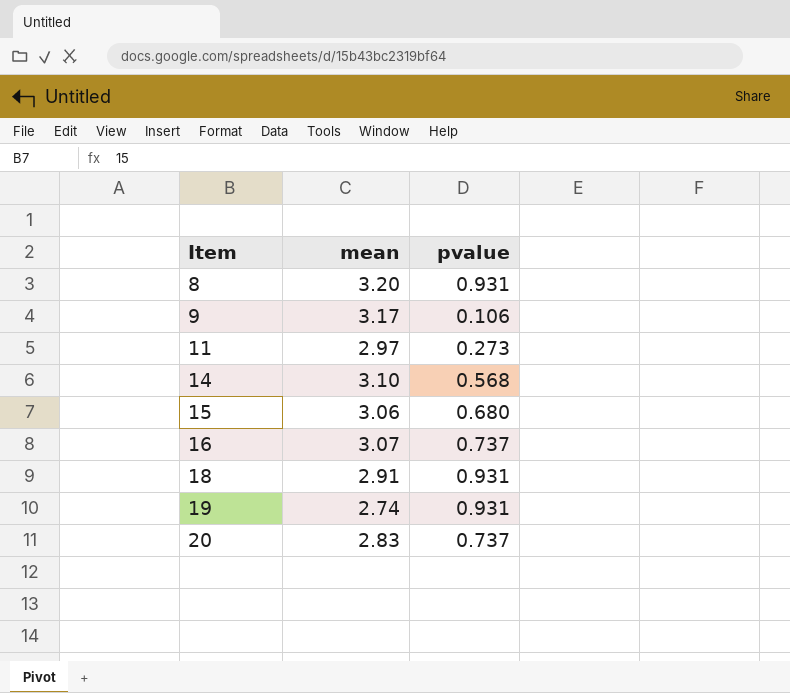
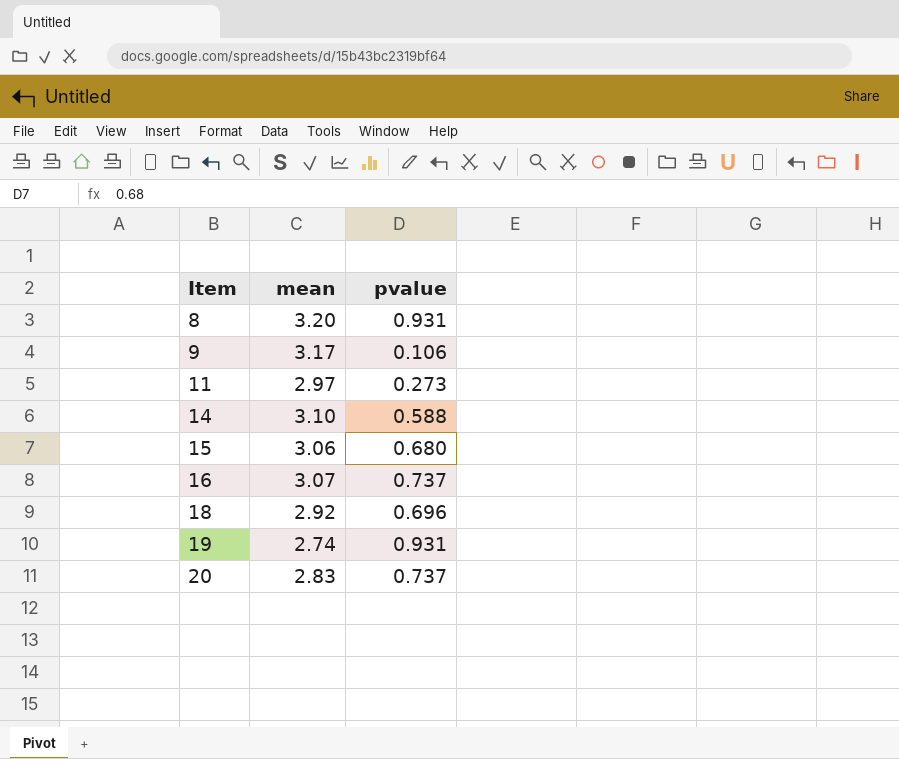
14 | pvalue: 0.568 -> 0.588
18 | mean: 2.91 -> 2.92
18 | pvalue: 0.931 -> 0.696

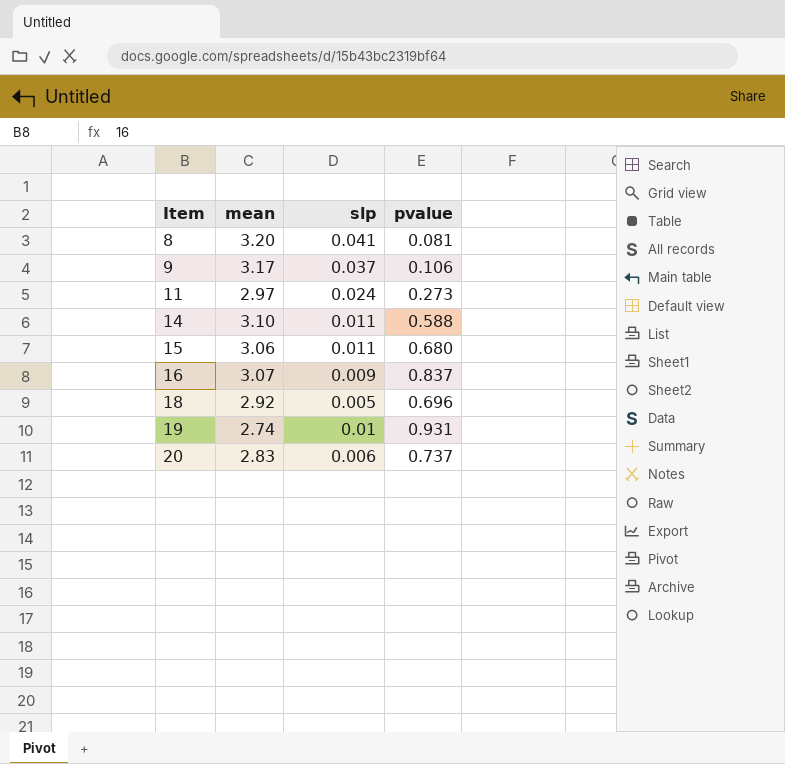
column slp | position: none -> 3
8 | pvalue: 0.931 -> 0.081
16 | pvalue: 0.737 -> 0.837

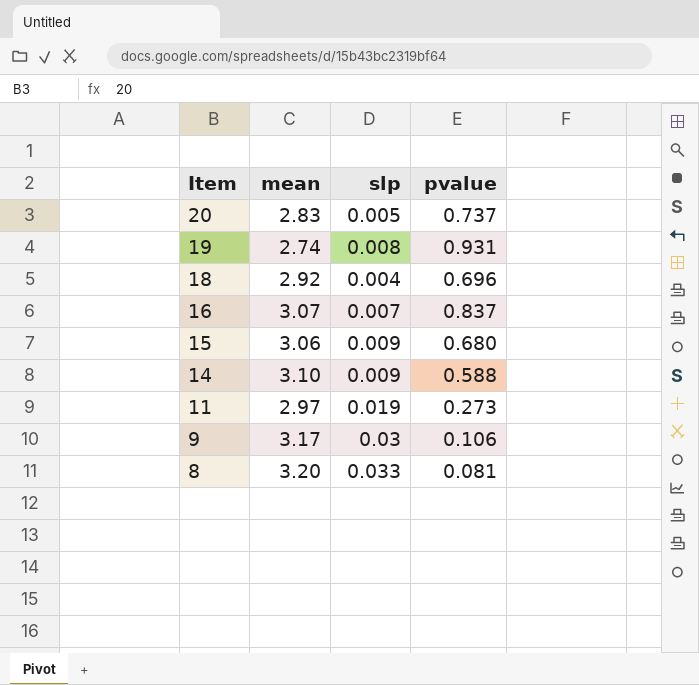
row order: Item ascending -> Item descending
20 | slp: 0.006 -> 0.005
19 | slp: 0.01 -> 0.008
18 | slp: 0.005 -> 0.004
16 | slp: 0.009 -> 0.007
15 | slp: 0.011 -> 0.009
14 | slp: 0.011 -> 0.009
11 | slp: 0.024 -> 0.019
9 | slp: 0.037 -> 0.03
8 | slp: 0.041 -> 0.033

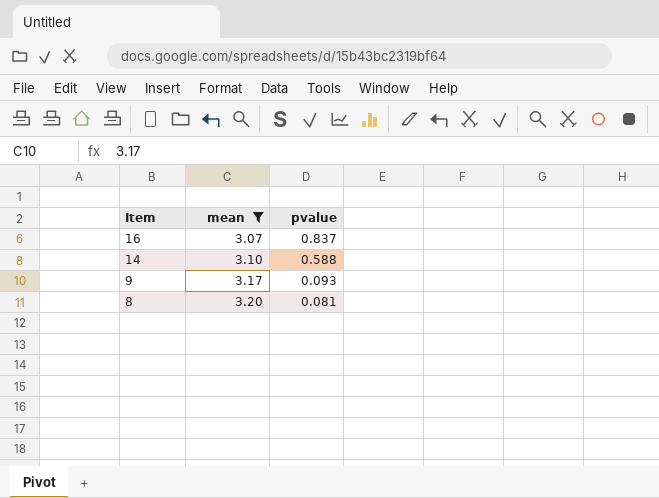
filter: none -> mean >= 3.07
column slp | position: 3 -> none
9 | pvalue: 0.106 -> 0.093

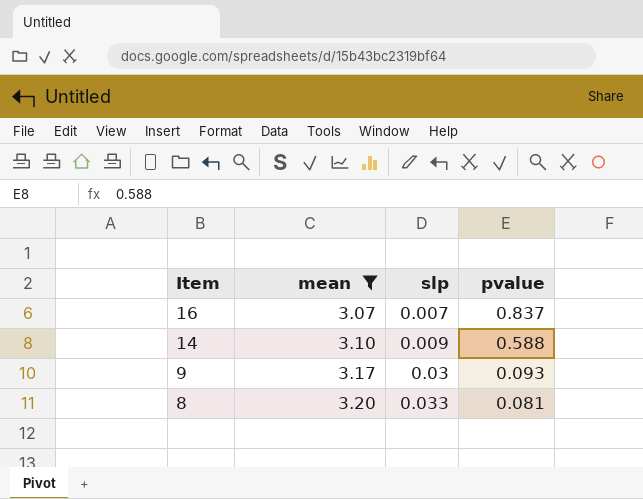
column slp | position: none -> 3

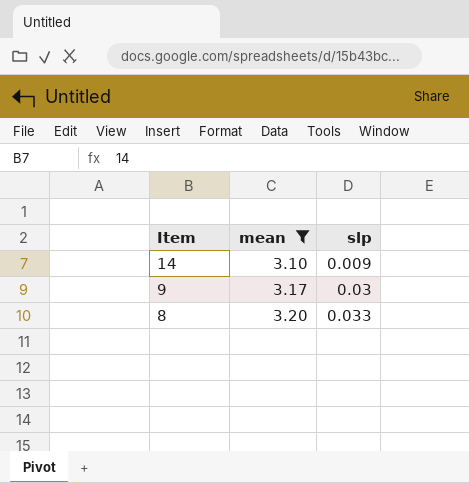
column pvalue | position: 4 -> none
row 16: 3.07 | 0.007 | 0.837 -> none

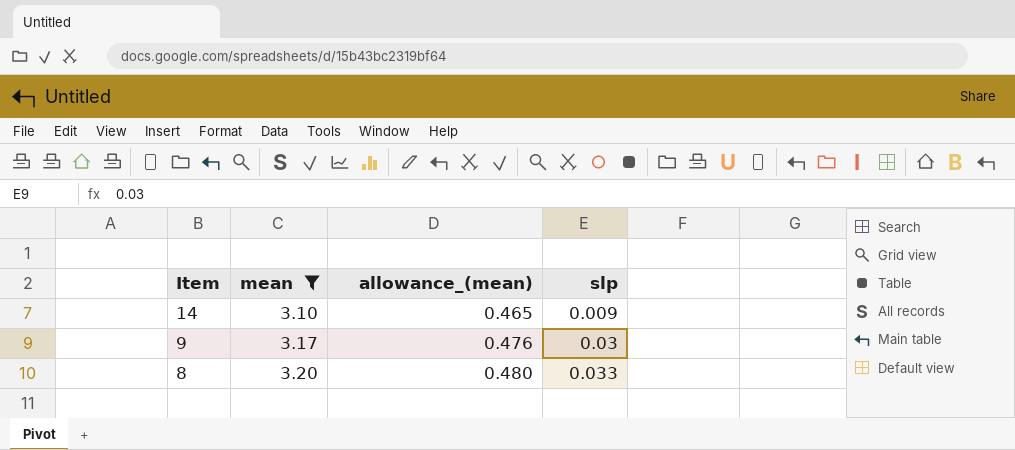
column allowance_(mean) | formula: none -> [mean] * 0.15

